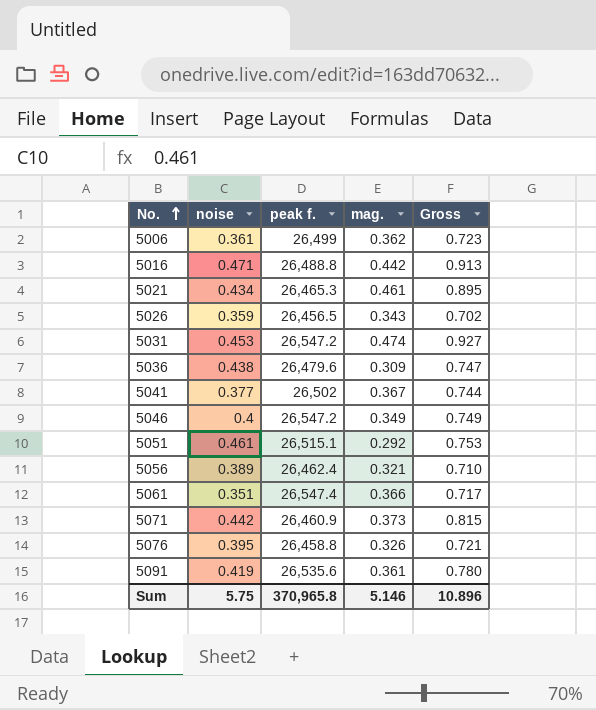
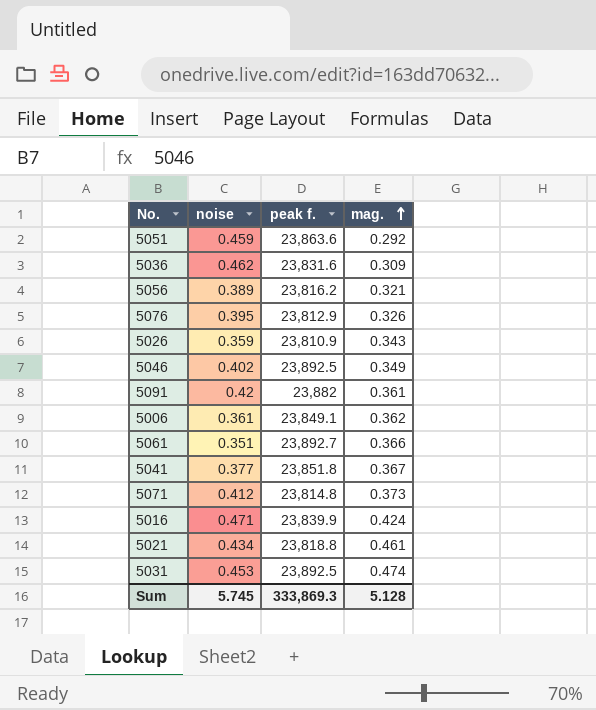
row order: No. ascending -> mag. ascending
column Gross | formula: [noise] + [mag.] -> none
5051 | noise: 0.461 -> 0.459
5051 | peak f.: 26,515.1 -> 23,863.6
5036 | noise: 0.438 -> 0.462
5036 | peak f.: 26,479.6 -> 23,831.6
5056 | peak f.: 26,462.4 -> 23,816.2
5076 | peak f.: 26,458.8 -> 23,812.9
5026 | peak f.: 26,456.5 -> 23,810.9
5046 | noise: 0.4 -> 0.402
5046 | peak f.: 26,547.2 -> 23,892.5
5091 | noise: 0.419 -> 0.42
5091 | peak f.: 26,535.6 -> 23,882
5006 | peak f.: 26,499 -> 23,849.1
5061 | peak f.: 26,547.4 -> 23,892.7
5041 | peak f.: 26,502 -> 23,851.8
5071 | noise: 0.442 -> 0.412
5071 | peak f.: 26,460.9 -> 23,814.8
5016 | peak f.: 26,488.8 -> 23,839.9
5016 | mag.: 0.442 -> 0.424
5021 | peak f.: 26,465.3 -> 23,818.8
5031 | peak f.: 26,547.2 -> 23,892.5
Sum | noise: 5.75 -> 5.745
Sum | peak f.: 370,965.8 -> 333,869.3
Sum | mag.: 5.146 -> 5.128

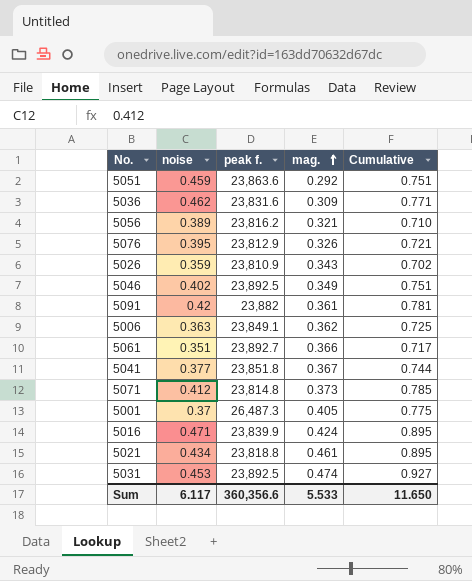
column Cumulative | formula: none -> [noise] + [mag.]
5006 | noise: 0.361 -> 0.363
row 5001: none -> 0.37 | 26,487.3 | 0.405 | 0.775
Sum | noise: 5.745 -> 6.117
Sum | peak f.: 333,869.3 -> 360,356.6
Sum | mag.: 5.128 -> 5.533

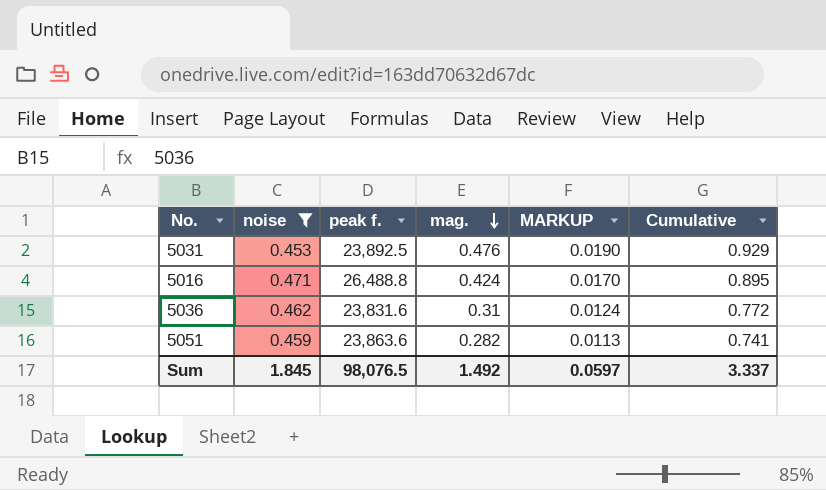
filter: none -> noise >= 0.453
row order: mag. ascending -> mag. descending
column MARKUP | formula: none -> [mag.] * 0.04
5031 | mag.: 0.474 -> 0.476
5031 | Cumulative: 0.927 -> 0.929
5016 | peak f.: 23,839.9 -> 26,488.8
5036 | mag.: 0.309 -> 0.31
5036 | Cumulative: 0.771 -> 0.772
5051 | mag.: 0.292 -> 0.282
5051 | Cumulative: 0.751 -> 0.741
Sum | noise: 6.117 -> 1.845
Sum | peak f.: 360,356.6 -> 98,076.5
Sum | mag.: 5.533 -> 1.492
Sum | Cumulative: 11.650 -> 3.337

